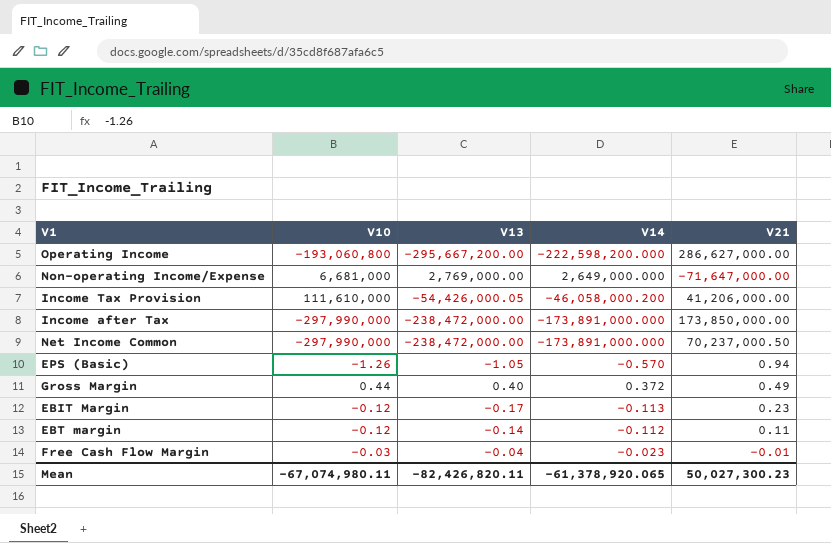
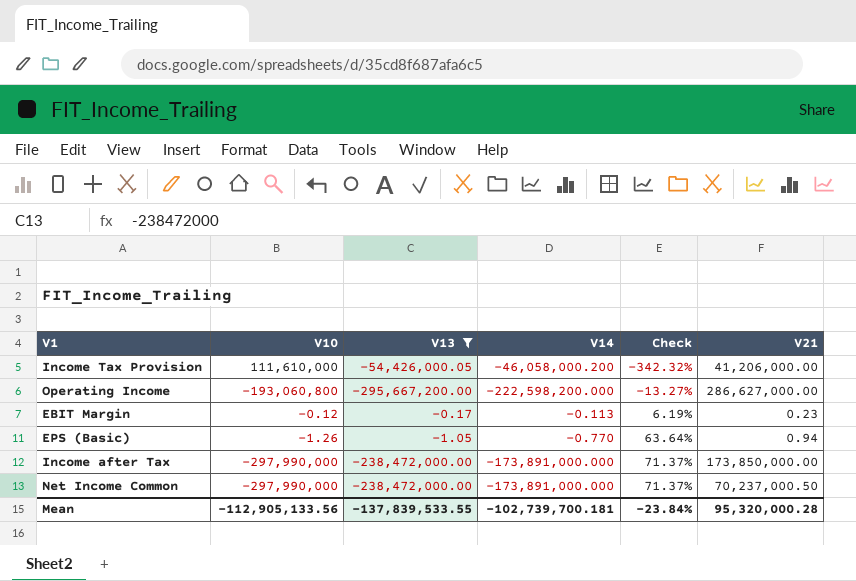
filter: none -> V13 <= -0.17
row order: none -> Check ascending
column Check | formula: none -> ([V10] - [V14]) / [V14]
EPS (Basic) | V14: -0.570 -> -0.770
Mean | V10: -67,074,980.11 -> -112,905,133.56
Mean | V13: -82,426,820.11 -> -137,839,533.55
Mean | V14: -61,378,920.065 -> -102,739,700.181
Mean | V21: 50,027,300.23 -> 95,320,000.28

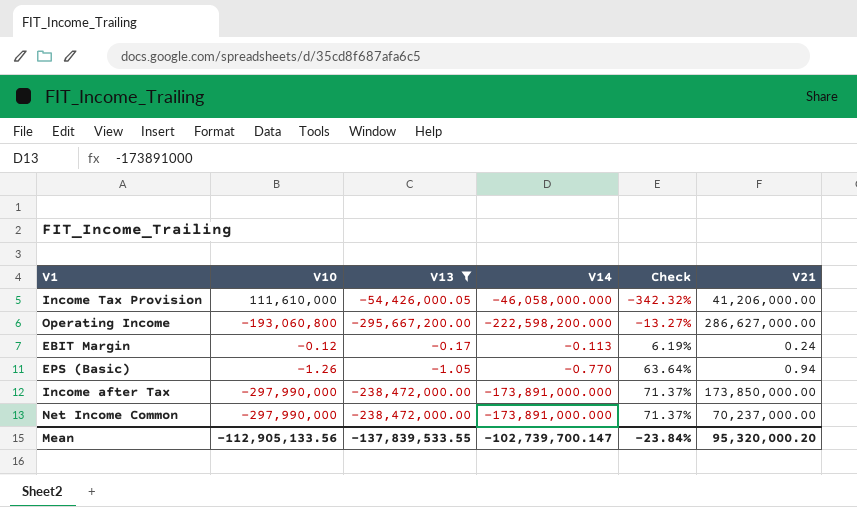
Income Tax Provision | V14: -46,058,000.200 -> -46,058,000.000
EBIT Margin | V21: 0.23 -> 0.24
Net Income Common | V21: 70,237,000.50 -> 70,237,000.00
Mean | V14: -102,739,700.181 -> -102,739,700.147
Mean | V21: 95,320,000.28 -> 95,320,000.20

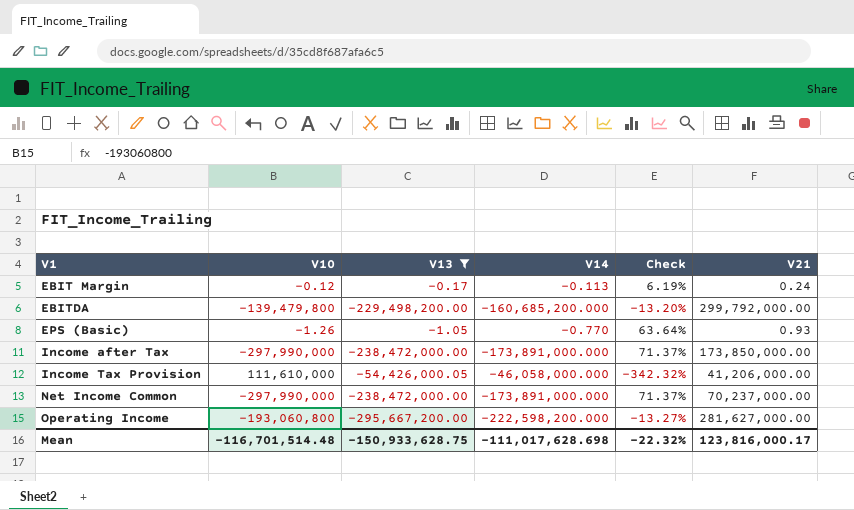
row order: Check ascending -> V1 ascending
row EBITDA: none -> -139,479,800 | -229,498,200.00 | -160,685,200.000 | -13.20% | 299,792,000.00
EPS (Basic) | V21: 0.94 -> 0.93
Operating Income | V21: 286,627,000.00 -> 281,627,000.00
Mean | V10: -112,905,133.56 -> -116,701,514.48
Mean | V13: -137,839,533.55 -> -150,933,628.75
Mean | V14: -102,739,700.147 -> -111,017,628.698
Mean | Check: -23.84% -> -22.32%
Mean | V21: 95,320,000.20 -> 123,816,000.17

